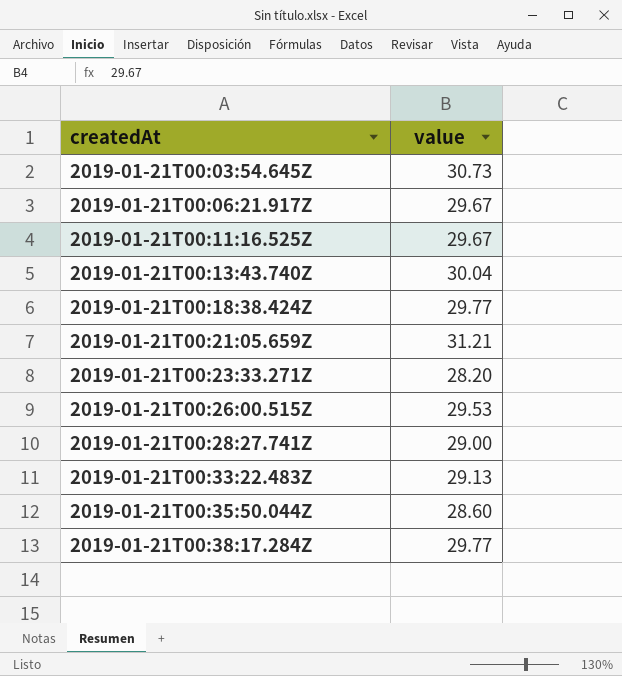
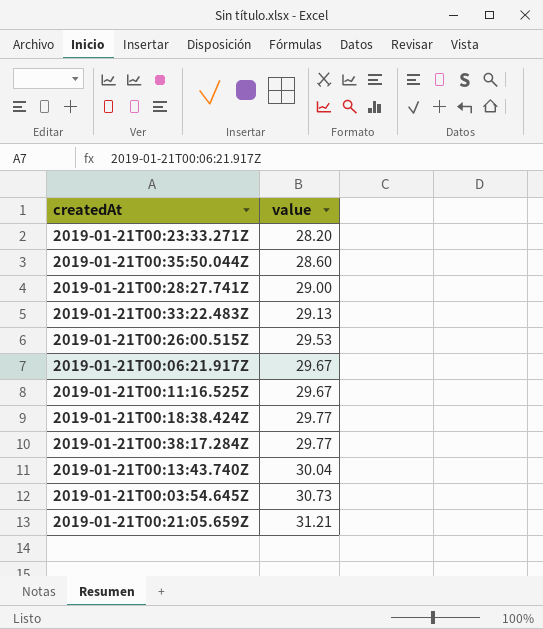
row order: createdAt ascending -> value ascending

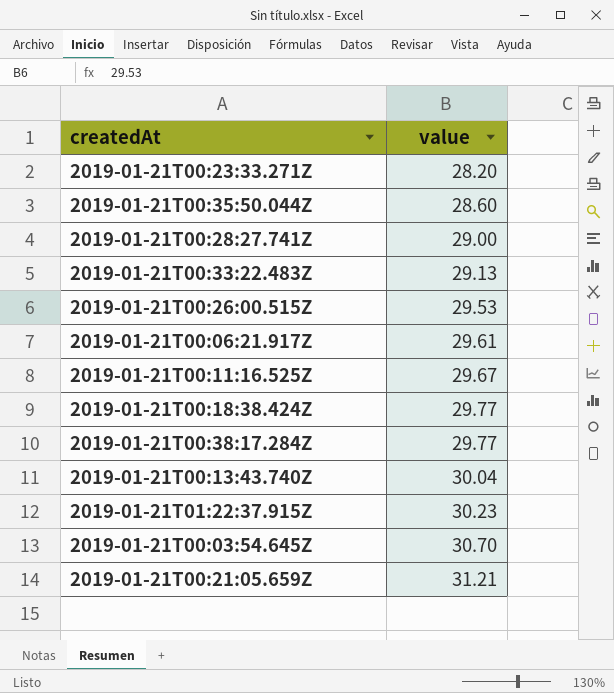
2019-01-21T00:06:21.917Z | value: 29.67 -> 29.61
row 2019-01-21T01:22:37.915Z: none -> 30.23
2019-01-21T00:03:54.645Z | value: 30.73 -> 30.70

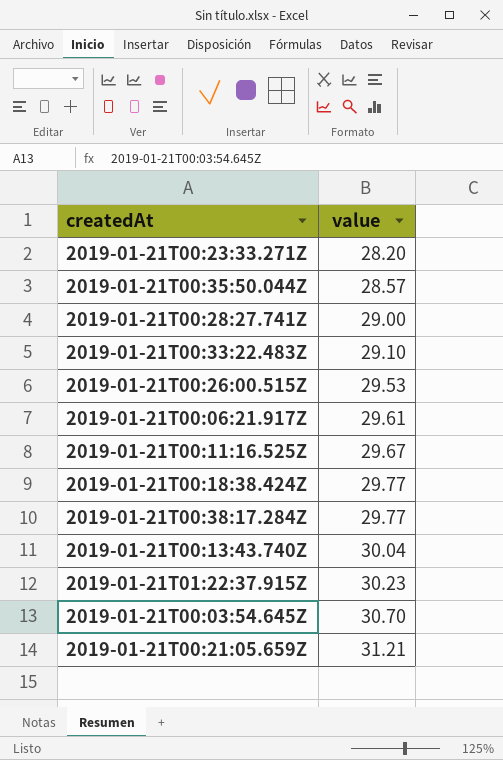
2019-01-21T00:35:50.044Z | value: 28.60 -> 28.57
2019-01-21T00:33:22.483Z | value: 29.13 -> 29.10

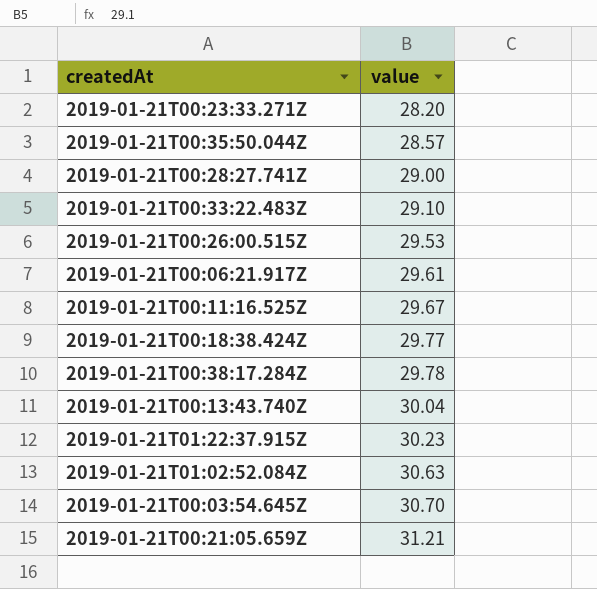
2019-01-21T00:38:17.284Z | value: 29.77 -> 29.78
row 2019-01-21T01:02:52.084Z: none -> 30.63

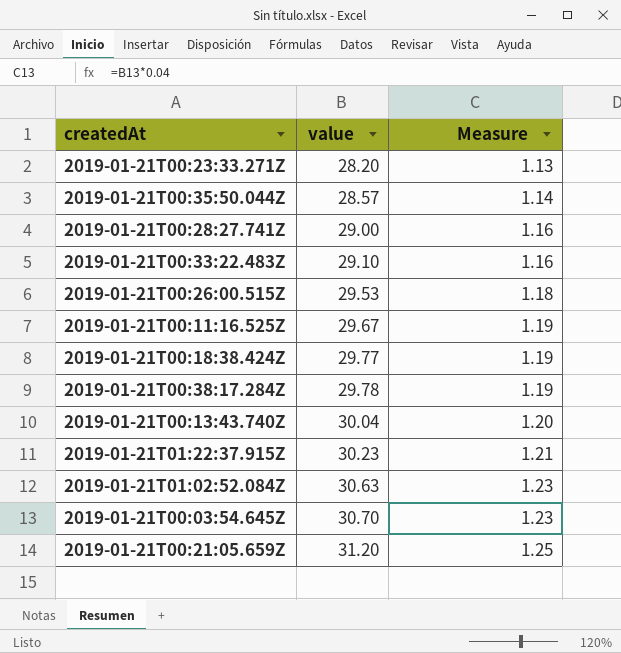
column Measure | formula: none -> [value] * 0.04
row 2019-01-21T00:06:21.917Z: 29.61 -> none
2019-01-21T00:21:05.659Z | value: 31.21 -> 31.20

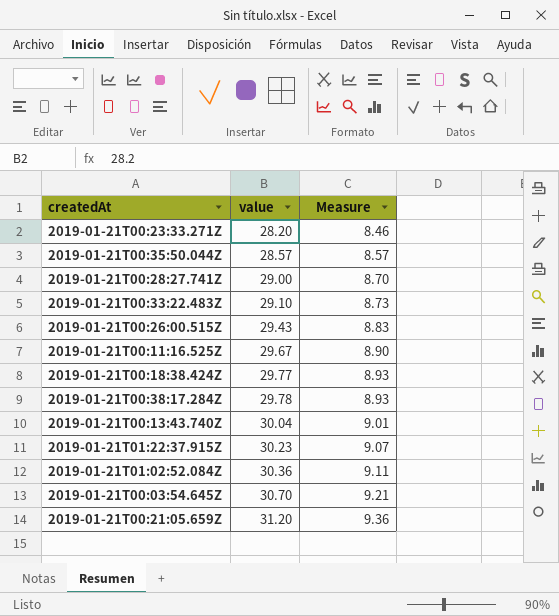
column Measure | formula: [value] * 0.04 -> [value] * 0.3
2019-01-21T00:26:00.515Z | value: 29.53 -> 29.43
2019-01-21T01:02:52.084Z | value: 30.63 -> 30.36

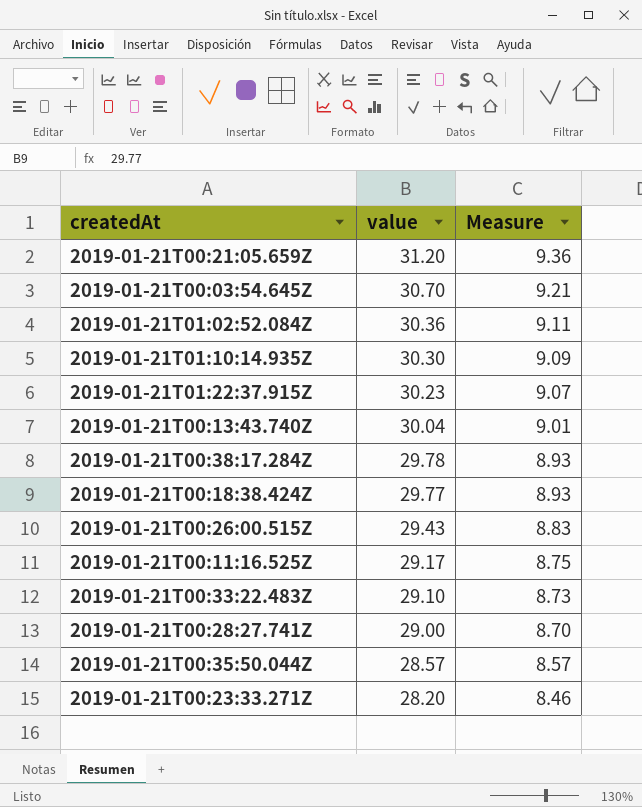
row order: value ascending -> value descending
row 2019-01-21T01:10:14.935Z: none -> 30.30 | 9.09
2019-01-21T00:11:16.525Z | value: 29.67 -> 29.17
2019-01-21T00:11:16.525Z | Measure: 8.90 -> 8.75

